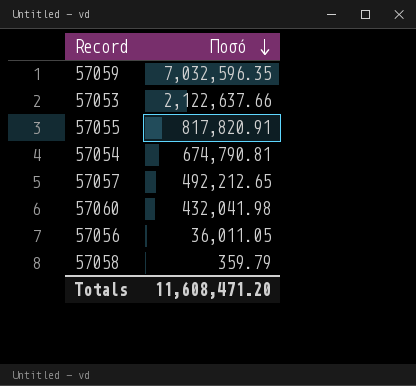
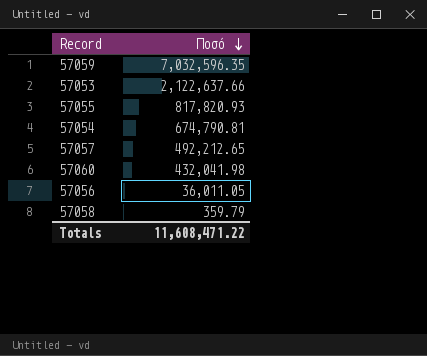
57055 | Ποσό: 817,820.91 -> 817,820.93
Totals | Ποσό: 11,608,471.20 -> 11,608,471.22

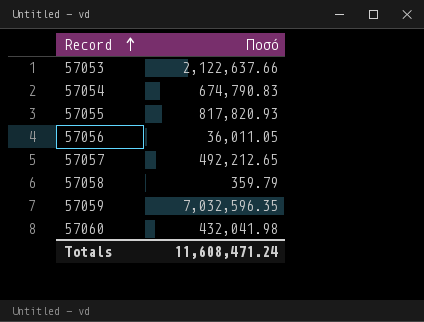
row order: Ποσό descending -> Record ascending
57054 | Ποσό: 674,790.81 -> 674,790.83
Totals | Ποσό: 11,608,471.22 -> 11,608,471.24

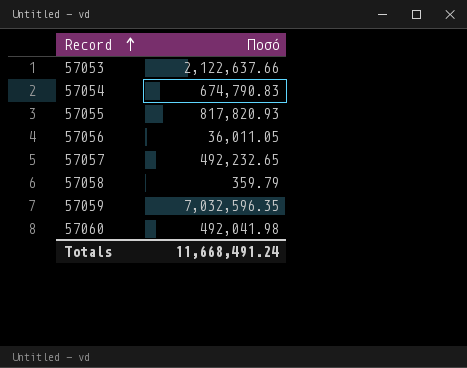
57057 | Ποσό: 492,212.65 -> 492,232.65
57060 | Ποσό: 432,041.98 -> 492,041.98
Totals | Ποσό: 11,608,471.24 -> 11,668,491.24

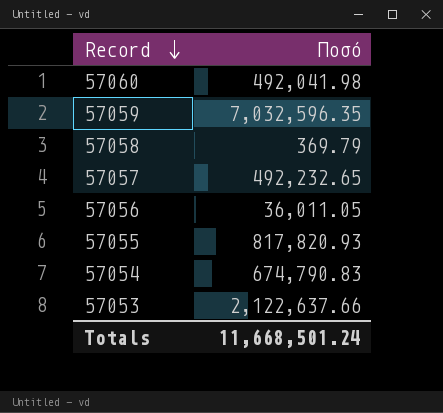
row order: Record ascending -> Record descending
57058 | Ποσό: 359.79 -> 369.79
Totals | Ποσό: 11,668,491.24 -> 11,668,501.24

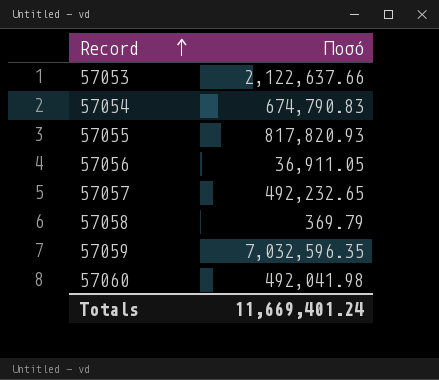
row order: Record descending -> Record ascending
57056 | Ποσό: 36,011.05 -> 36,911.05
Totals | Ποσό: 11,668,501.24 -> 11,669,401.24

